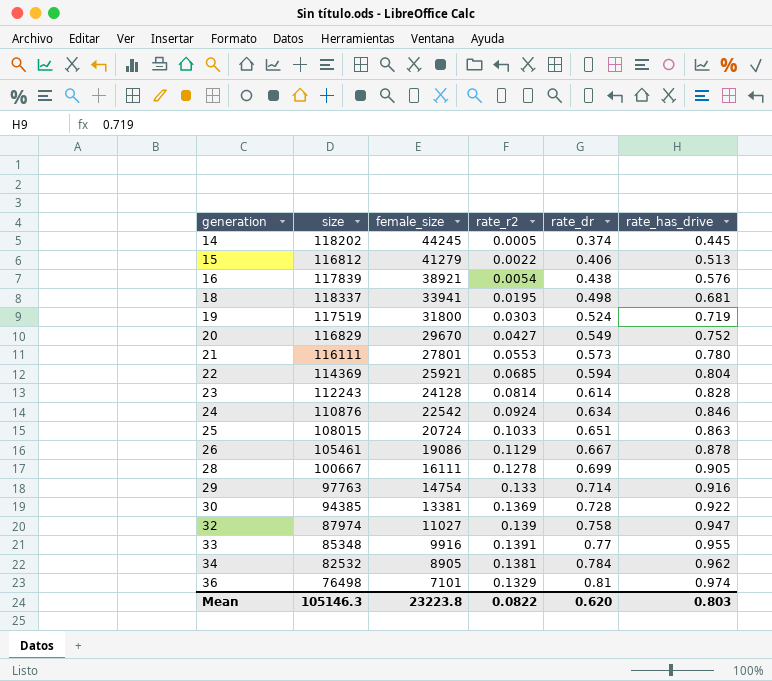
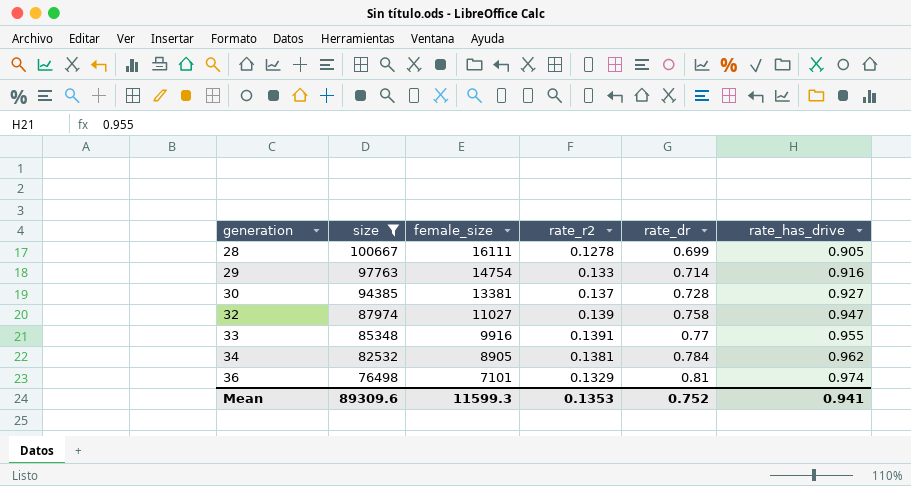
filter: none -> size <= 100667
30 | rate_r2: 0.1369 -> 0.137
30 | rate_has_drive: 0.922 -> 0.927
Mean | size: 105146.3 -> 89309.6
Mean | female_size: 23223.8 -> 11599.3
Mean | rate_r2: 0.0822 -> 0.1353
Mean | rate_dr: 0.620 -> 0.752
Mean | rate_has_drive: 0.803 -> 0.941

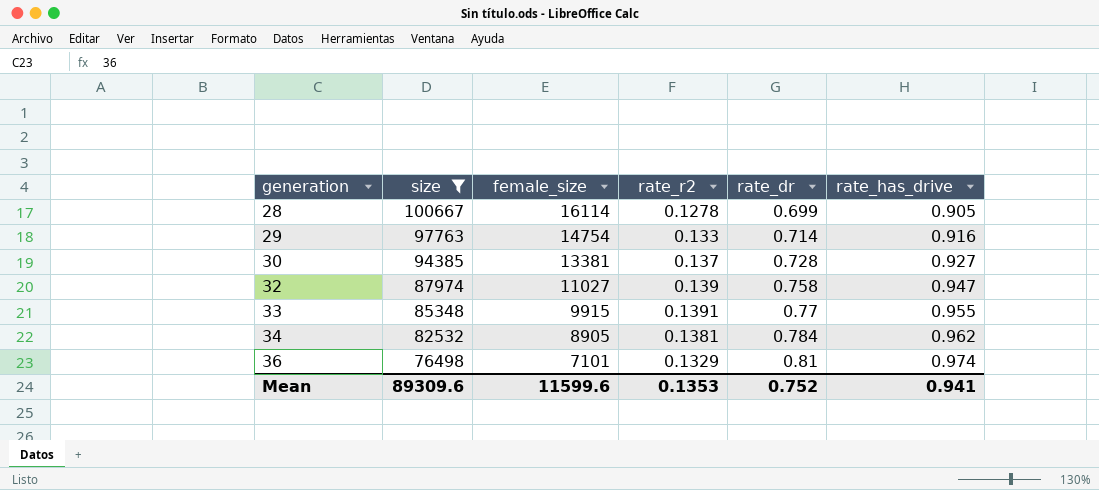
28 | female_size: 16111 -> 16114
33 | female_size: 9916 -> 9915
Mean | female_size: 11599.3 -> 11599.6

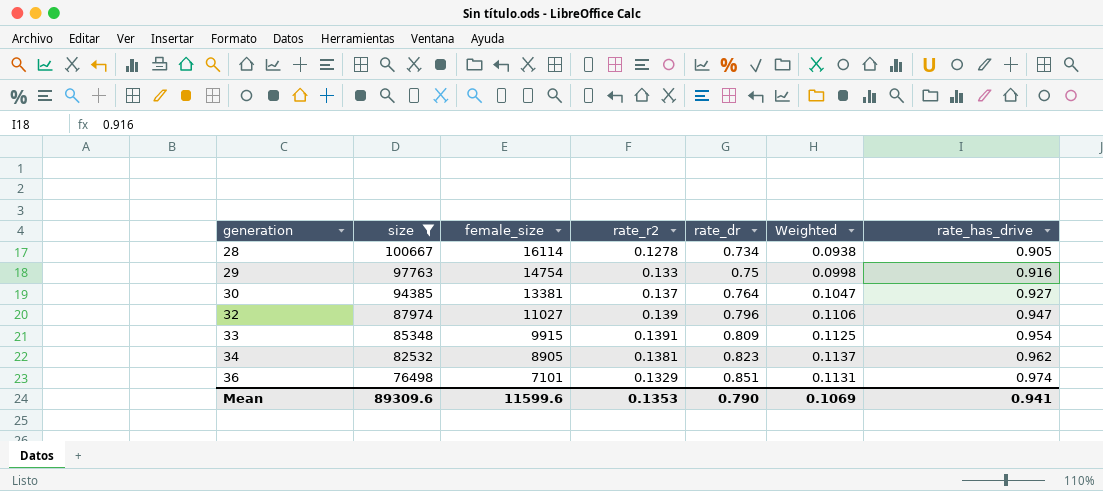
column Weighted | formula: none -> [rate_r2] * [rate_dr]
28 | rate_dr: 0.699 -> 0.734
29 | rate_dr: 0.714 -> 0.75
30 | rate_dr: 0.728 -> 0.764
32 | rate_dr: 0.758 -> 0.796
33 | rate_dr: 0.77 -> 0.809
33 | rate_has_drive: 0.955 -> 0.954
34 | rate_dr: 0.784 -> 0.823
36 | rate_dr: 0.81 -> 0.851
Mean | rate_dr: 0.752 -> 0.790

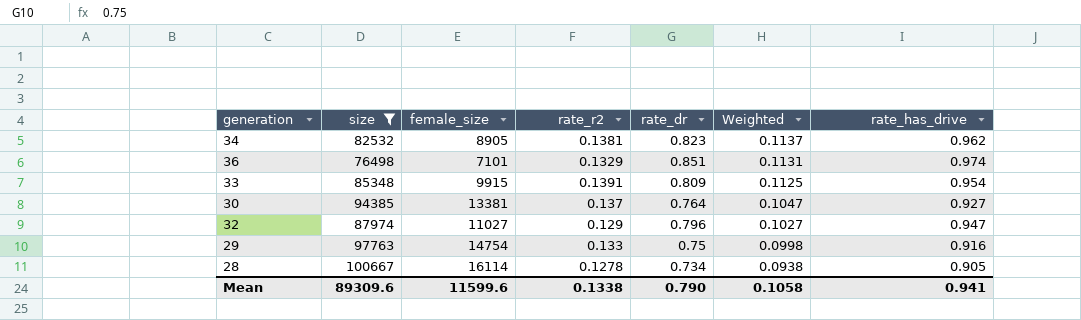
row order: generation ascending -> Weighted descending
32 | rate_r2: 0.139 -> 0.129
32 | Weighted: 0.1106 -> 0.1027
Mean | rate_r2: 0.1353 -> 0.1338
Mean | Weighted: 0.1069 -> 0.1058

